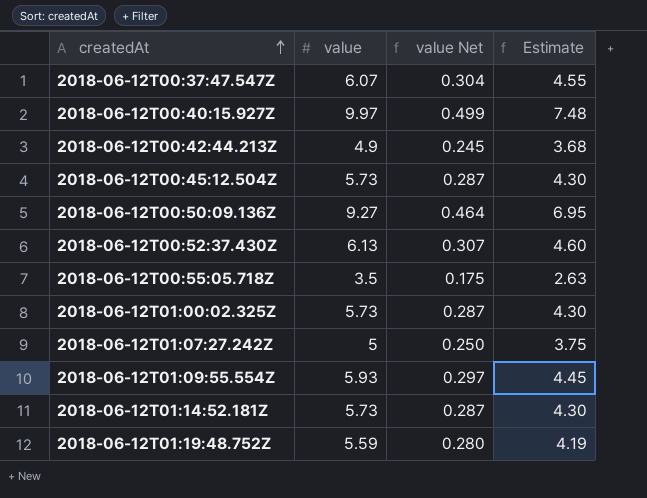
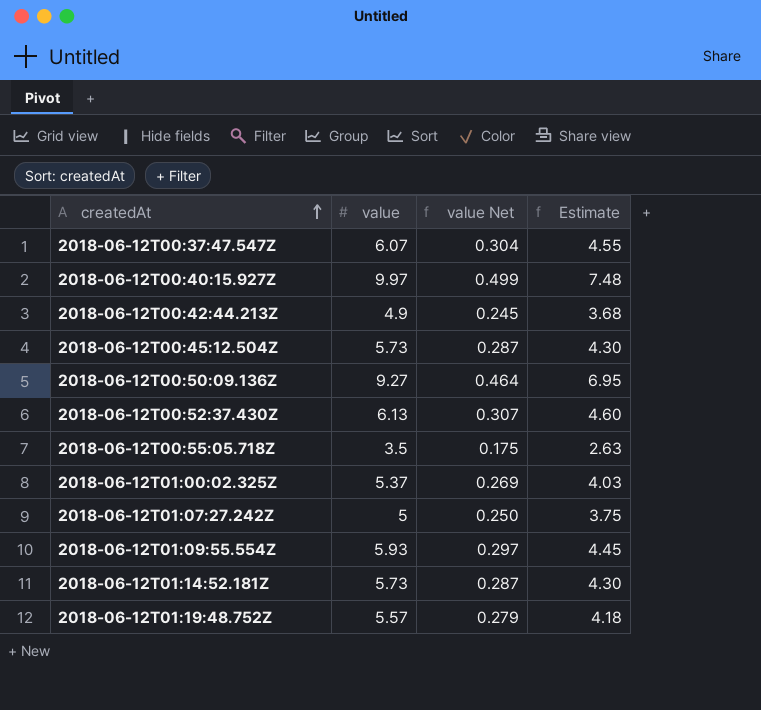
2018-06-12T01:00:02.325Z | value: 5.73 -> 5.37
2018-06-12T01:00:02.325Z | value Net: 0.287 -> 0.269
2018-06-12T01:00:02.325Z | Estimate: 4.30 -> 4.03
2018-06-12T01:19:48.752Z | value: 5.59 -> 5.57
2018-06-12T01:19:48.752Z | value Net: 0.280 -> 0.279
2018-06-12T01:19:48.752Z | Estimate: 4.19 -> 4.18

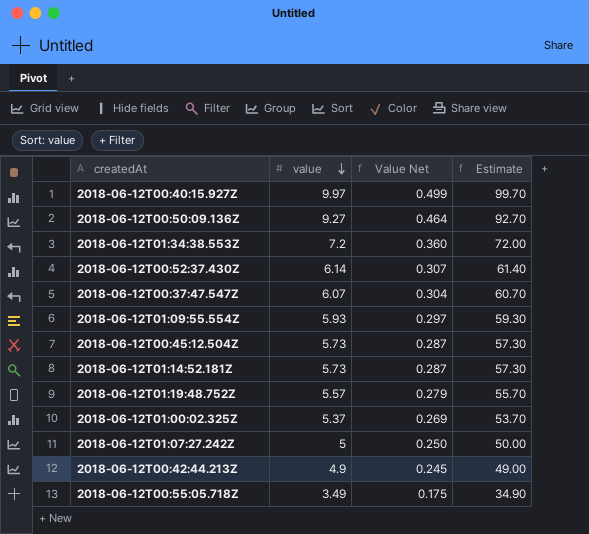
row order: createdAt ascending -> value descending
column name: value Net -> Value Net
column Estimate | formula: [value] * 0.75 -> [value] * 10
row 2018-06-12T01:34:38.553Z: none -> 7.2 | 0.360 | 72.00
2018-06-12T00:52:37.430Z | value: 6.13 -> 6.14
2018-06-12T00:55:05.718Z | value: 3.5 -> 3.49

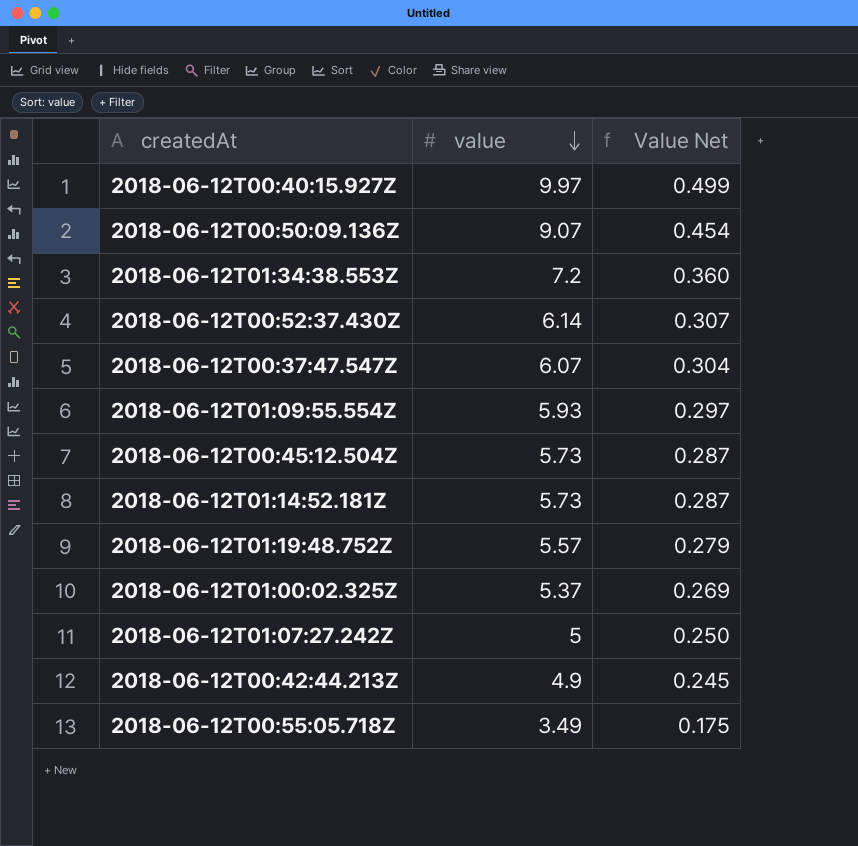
column Estimate | formula: [value] * 10 -> none
2018-06-12T00:50:09.136Z | value: 9.27 -> 9.07
2018-06-12T00:50:09.136Z | Value Net: 0.464 -> 0.454

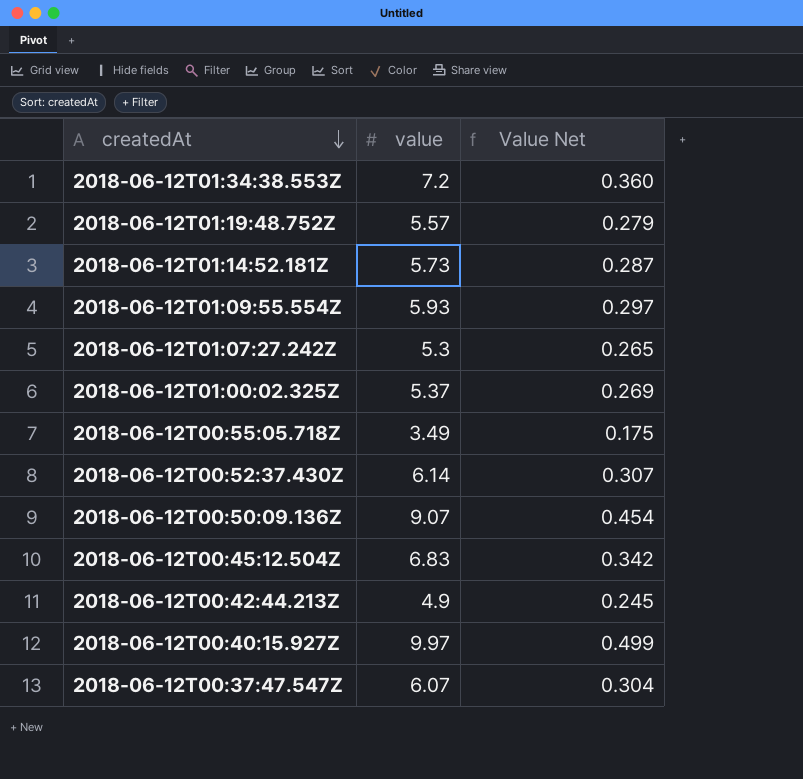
row order: value descending -> createdAt descending
2018-06-12T01:07:27.242Z | value: 5 -> 5.3
2018-06-12T01:07:27.242Z | Value Net: 0.250 -> 0.265
2018-06-12T00:45:12.504Z | value: 5.73 -> 6.83
2018-06-12T00:45:12.504Z | Value Net: 0.287 -> 0.342

